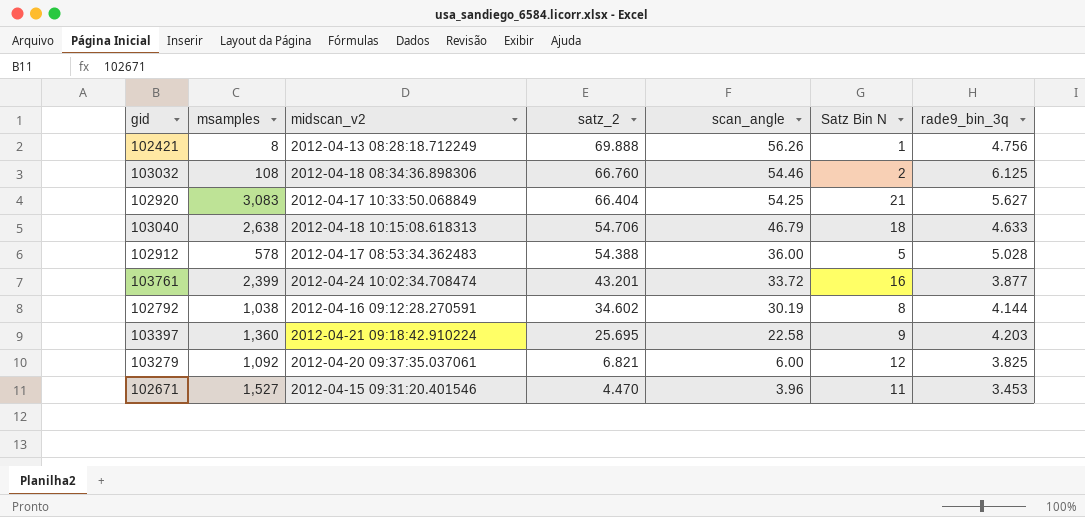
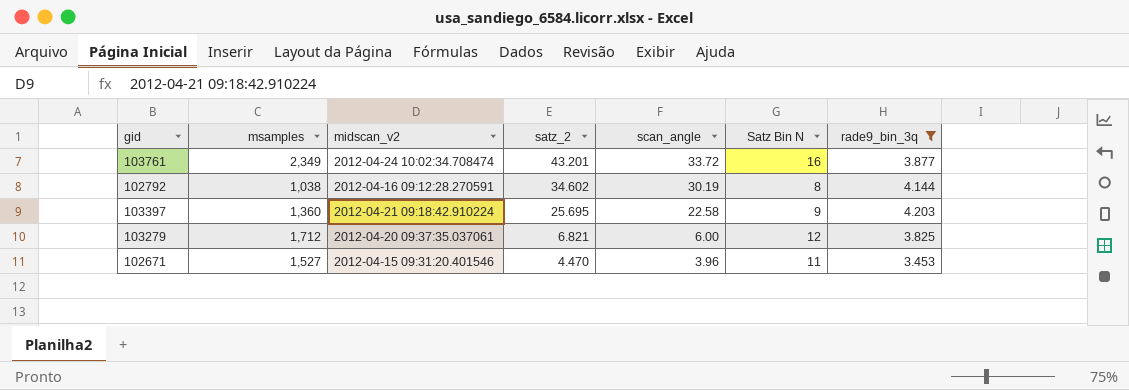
filter: none -> rade9_bin_3q <= 4.203
103761 | msamples: 2,399 -> 2,349
103279 | msamples: 1,092 -> 1,712

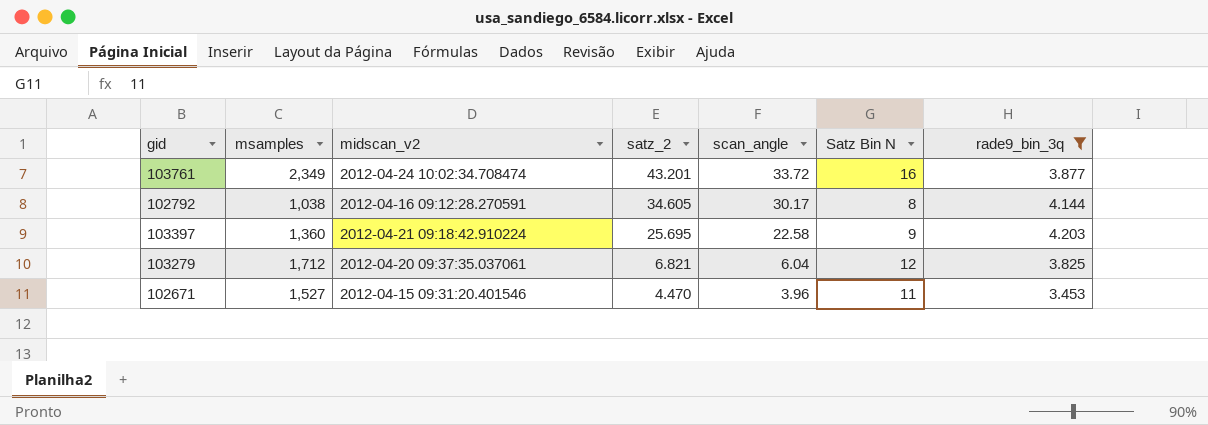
102792 | satz_2: 34.602 -> 34.605
102792 | scan_angle: 30.19 -> 30.17
103279 | scan_angle: 6.00 -> 6.04

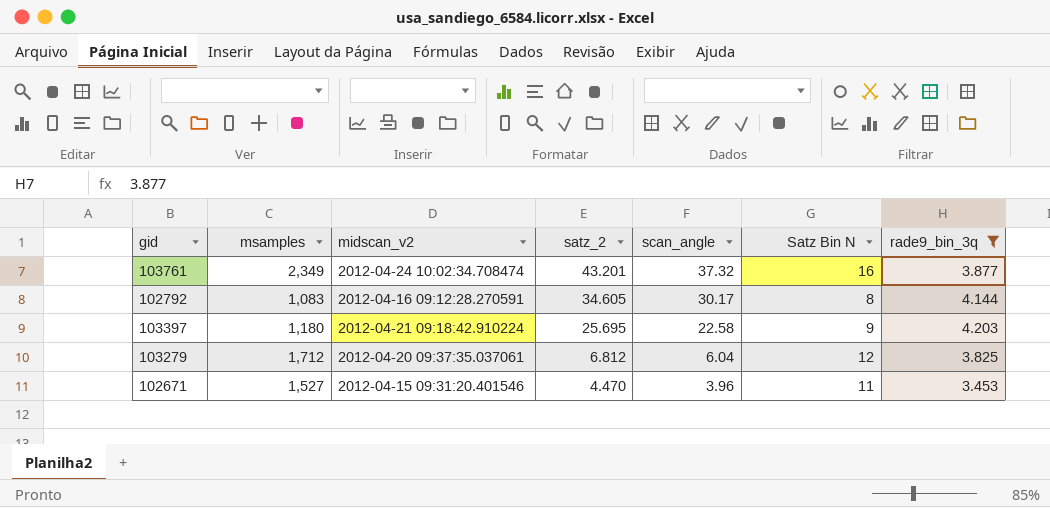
103761 | scan_angle: 33.72 -> 37.32
102792 | msamples: 1,038 -> 1,083
103397 | msamples: 1,360 -> 1,180
103279 | satz_2: 6.821 -> 6.812

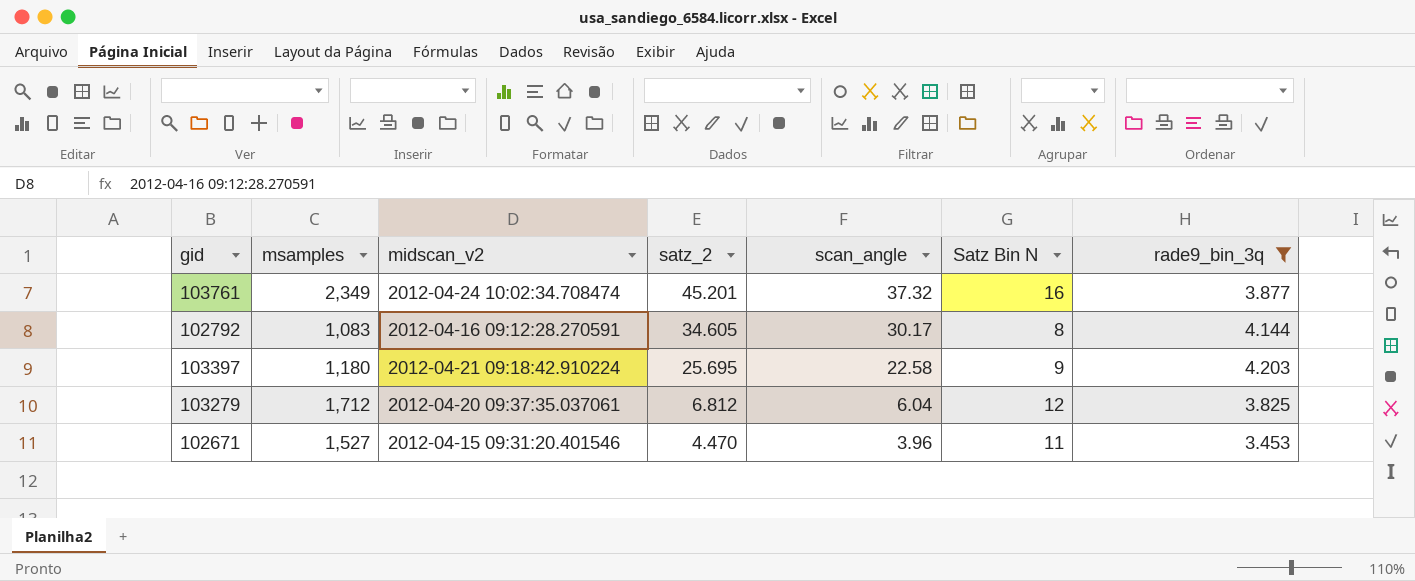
103761 | satz_2: 43.201 -> 45.201

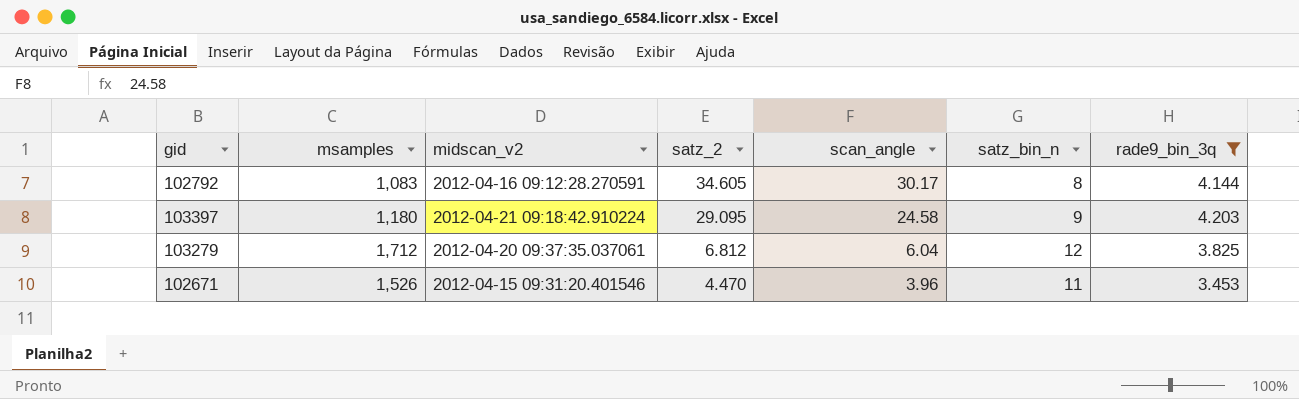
column name: Satz Bin N -> satz_bin_n
row 103761: 2,349 | 2012-04-24 10:02:34.708474 | 45.201 | 37.32 | 16 | 3.877 -> none
103397 | satz_2: 25.695 -> 29.095
103397 | scan_angle: 22.58 -> 24.58
102671 | msamples: 1,527 -> 1,526

